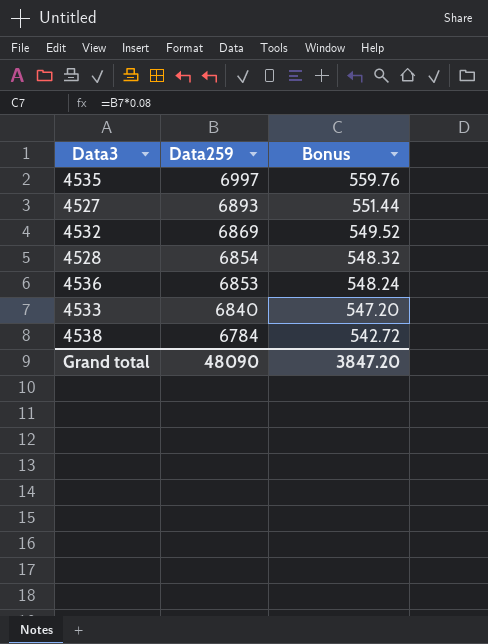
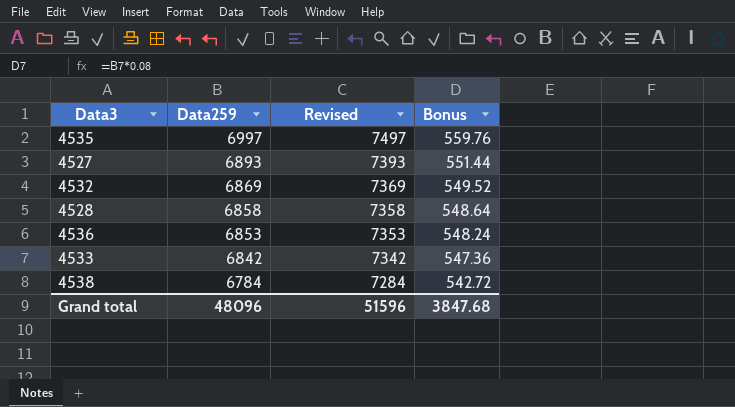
column Revised | formula: none -> [Data259] + 500
4528 | Data259: 6854 -> 6858
4528 | Bonus: 548.32 -> 548.64
4533 | Data259: 6840 -> 6842
4533 | Bonus: 547.20 -> 547.36
Grand total | Data259: 48090 -> 48096
Grand total | Bonus: 3847.20 -> 3847.68

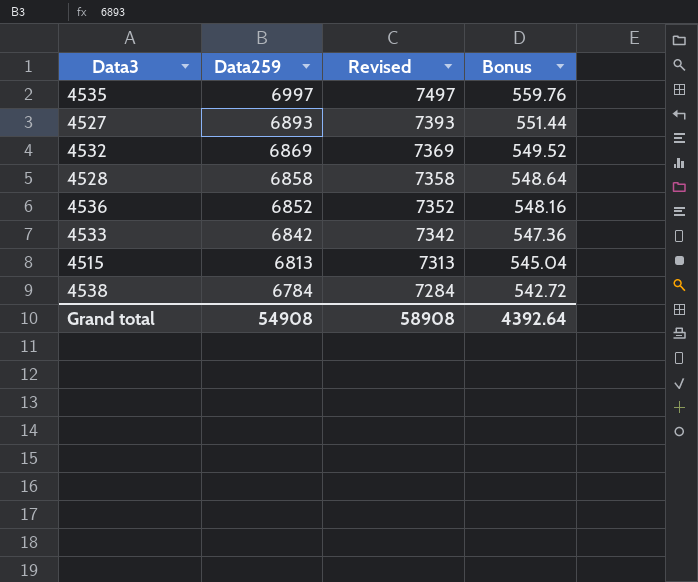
4536 | Data259: 6853 -> 6852
4536 | Revised: 7353 -> 7352
4536 | Bonus: 548.24 -> 548.16
row 4515: none -> 6813 | 7313 | 545.04
Grand total | Data259: 48096 -> 54908
Grand total | Revised: 51596 -> 58908
Grand total | Bonus: 3847.68 -> 4392.64

